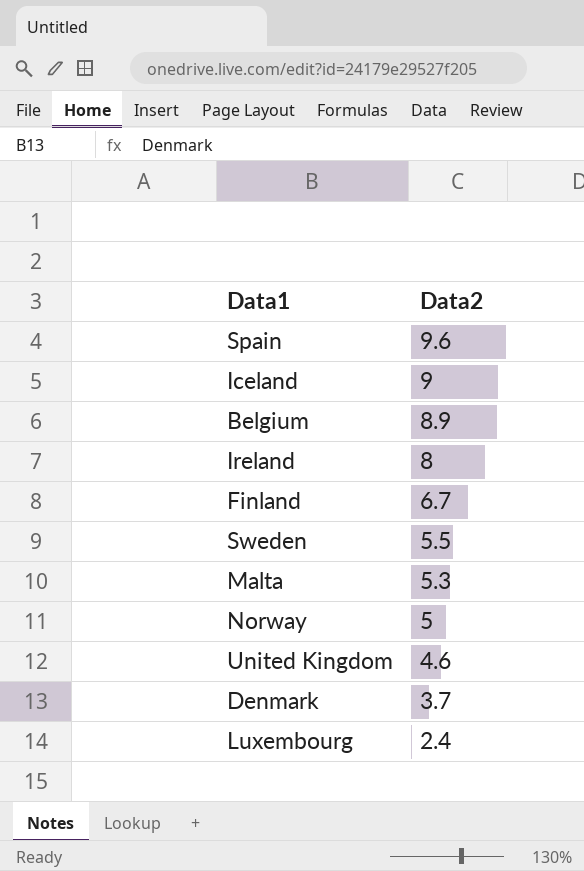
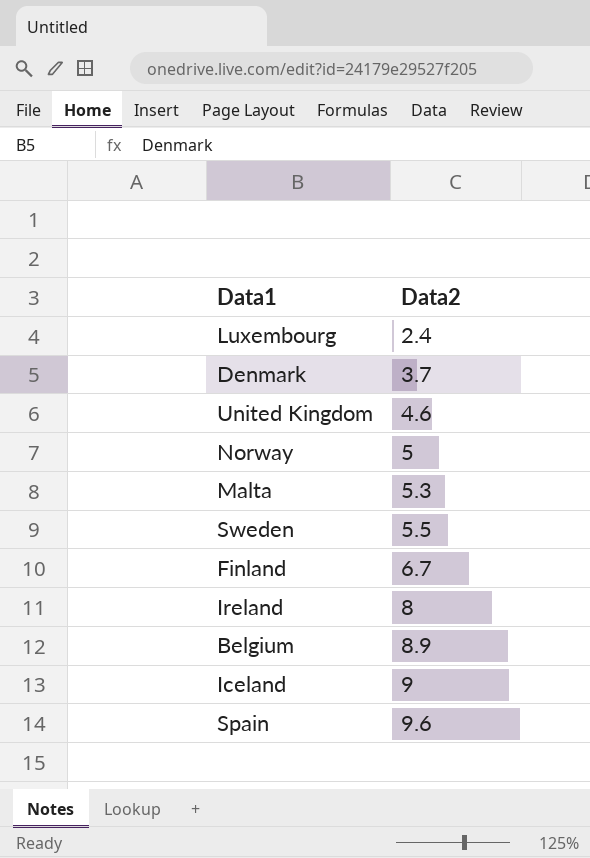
row order: Data2 descending -> Data2 ascending

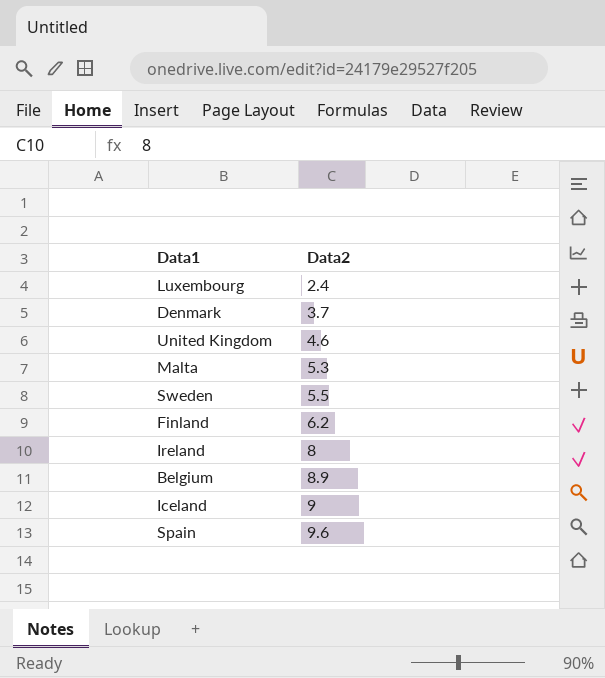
row Norway: 5 -> none
Finland | Data2: 6.7 -> 6.2

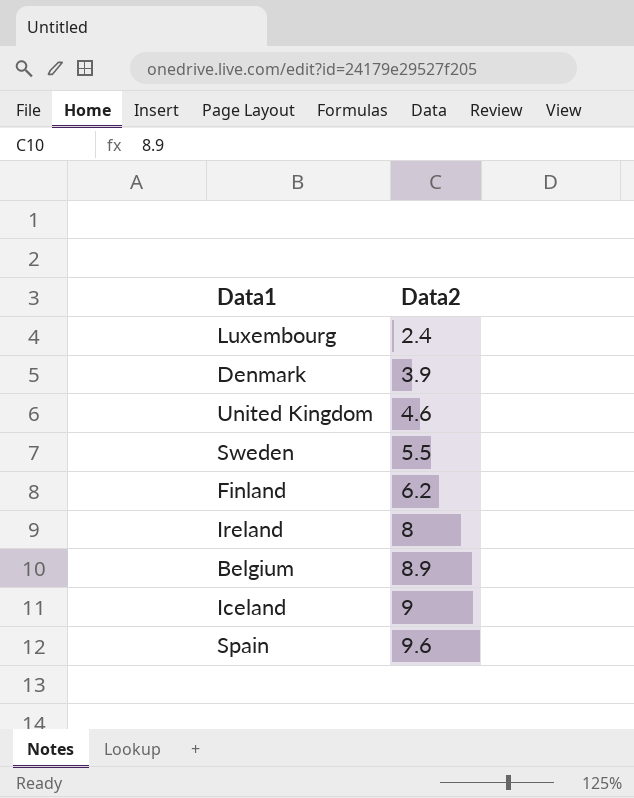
row Malta: 5.3 -> none
Denmark | Data2: 3.7 -> 3.9

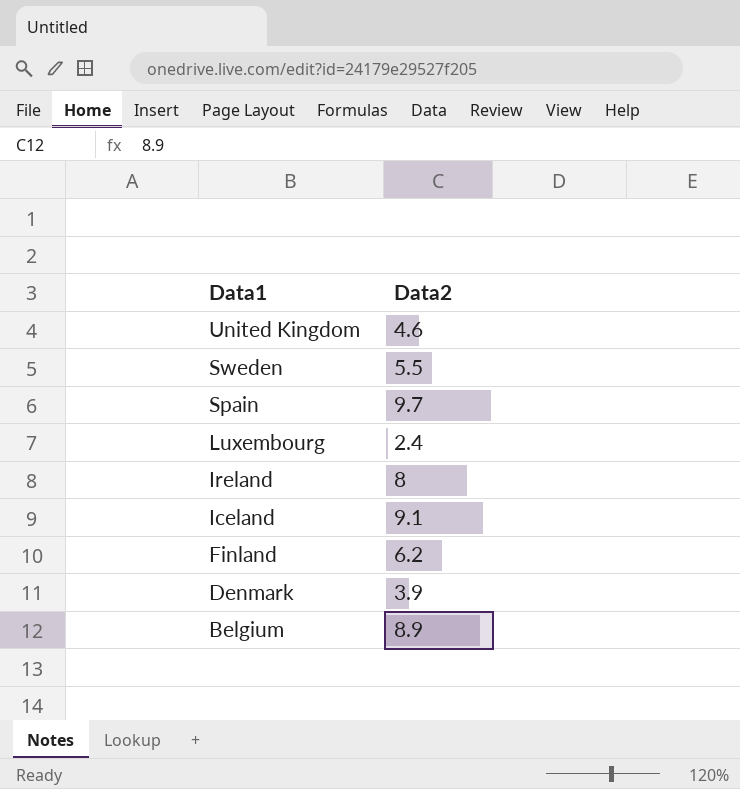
row order: Data2 ascending -> Data1 descending
Spain | Data2: 9.6 -> 9.7
Iceland | Data2: 9 -> 9.1

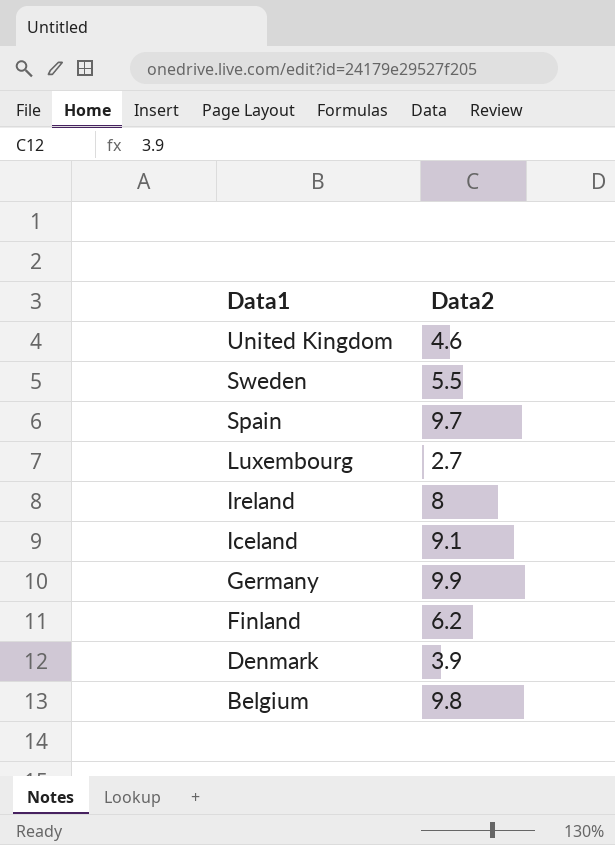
Luxembourg | Data2: 2.4 -> 2.7
row Germany: none -> 9.9
Belgium | Data2: 8.9 -> 9.8

